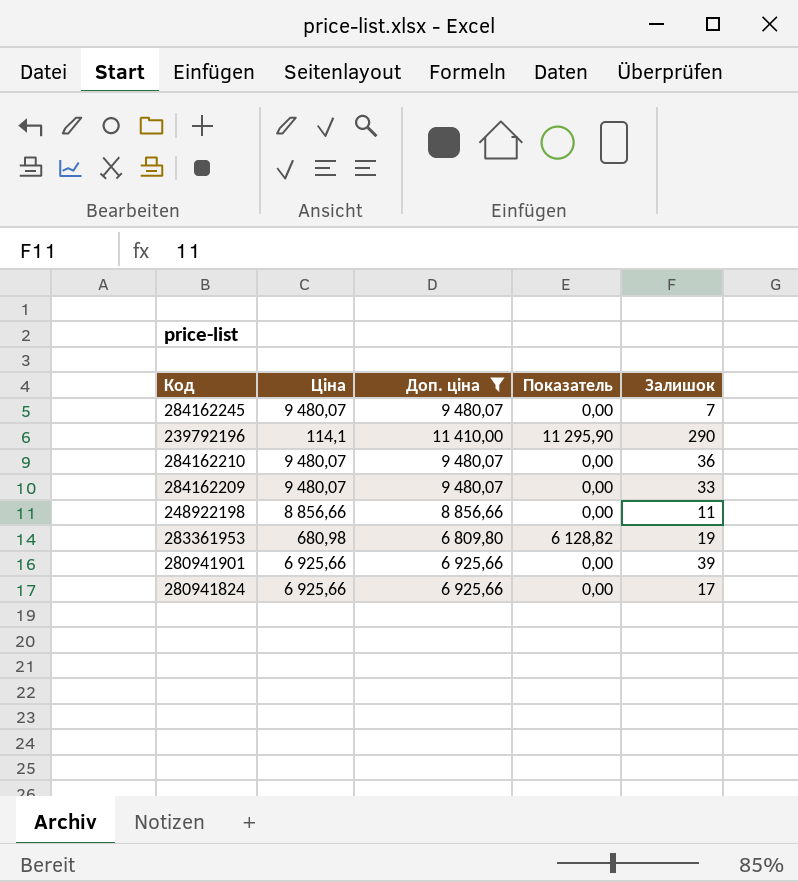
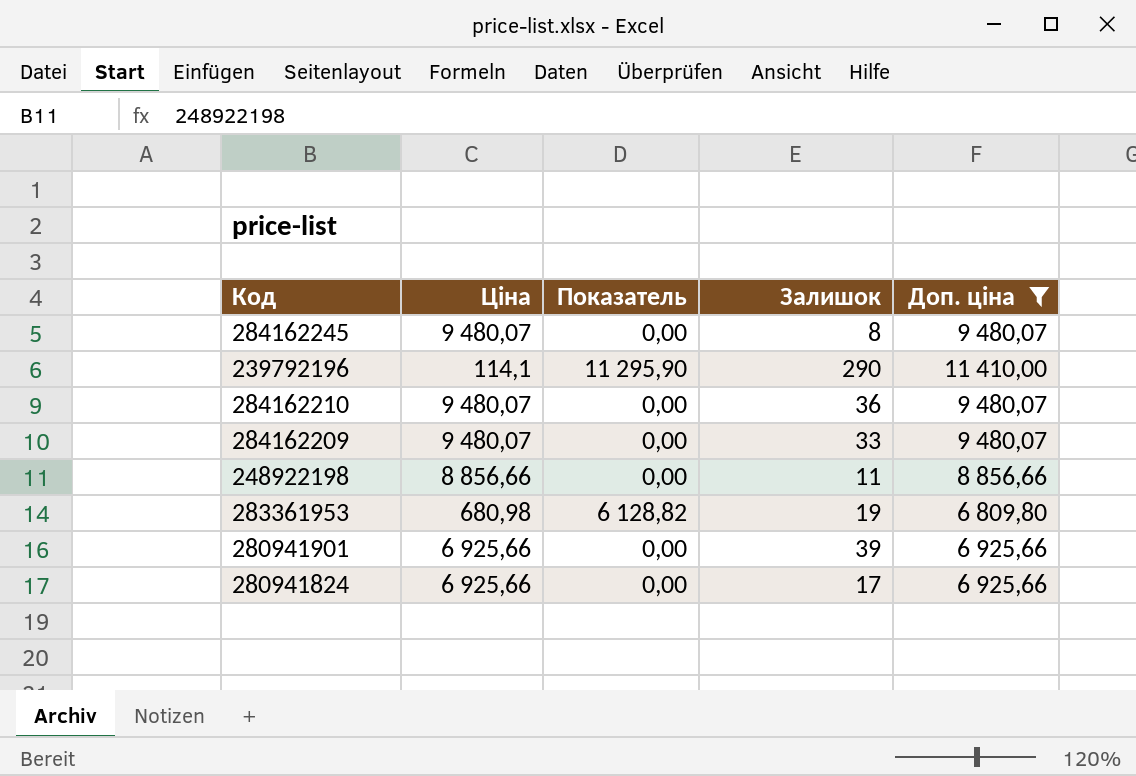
column Доп. ціна | position: 3 -> 5
284162245 | Залишок: 7 -> 8

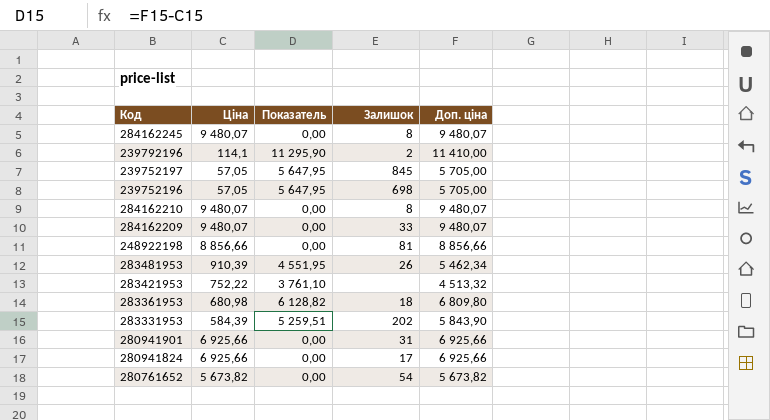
filter: Доп. ціна >= 6 809,80 -> none
239792196 | Залишок: 290 -> 2
284162210 | Залишок: 36 -> 8
248922198 | Залишок: 11 -> 81
283361953 | Залишок: 19 -> 18
280941901 | Залишок: 39 -> 31

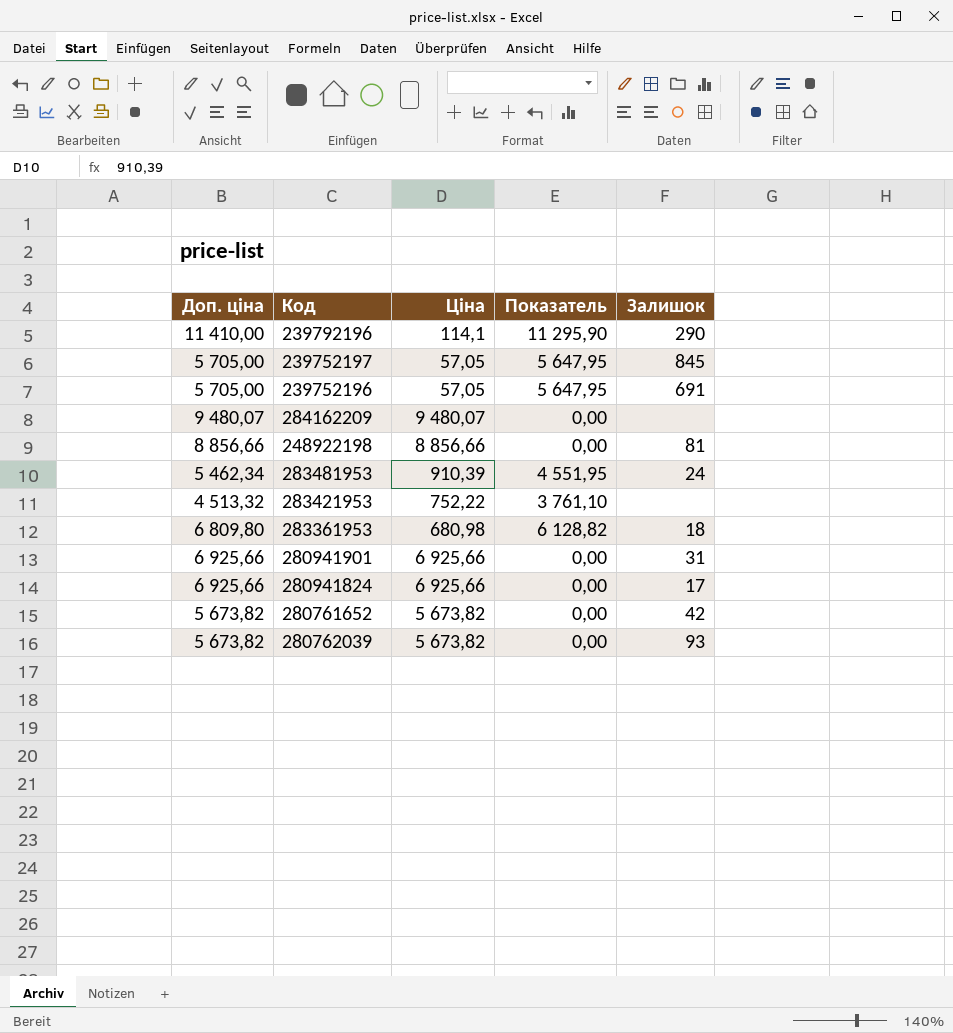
column Доп. ціна | position: 5 -> 1
row 284162245: 9 480,07 | 0,00 | 8 | 9 480,07 -> none
row 284162210: 9 480,07 | 0,00 | 8 | 9 480,07 -> none
row 283331953: 584,39 | 5 259,51 | 202 | 5 843,90 -> none
239792196 | Залишок: 2 -> 290
239752196 | Залишок: 698 -> 691
284162209 | Залишок: 33 -> none
283481953 | Залишок: 26 -> 24
280761652 | Залишок: 54 -> 42
row 280762039: none -> 5 673,82 | 5 673,82 | 0,00 | 93

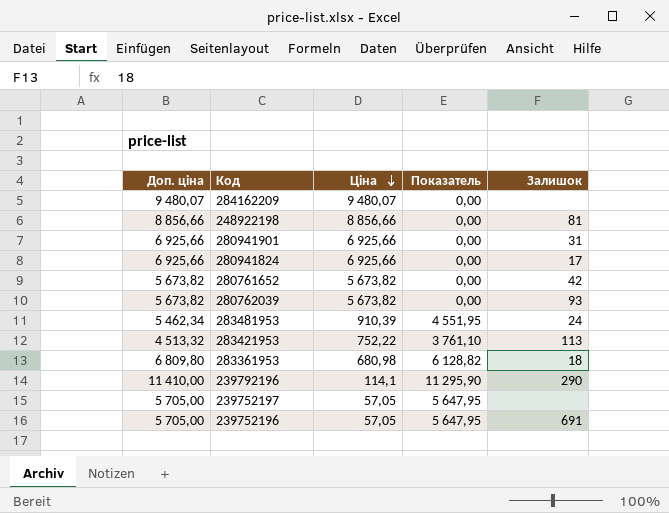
row order: none -> Ціна descending
283421953 | Залишок: none -> 113
239752197 | Залишок: 845 -> none

